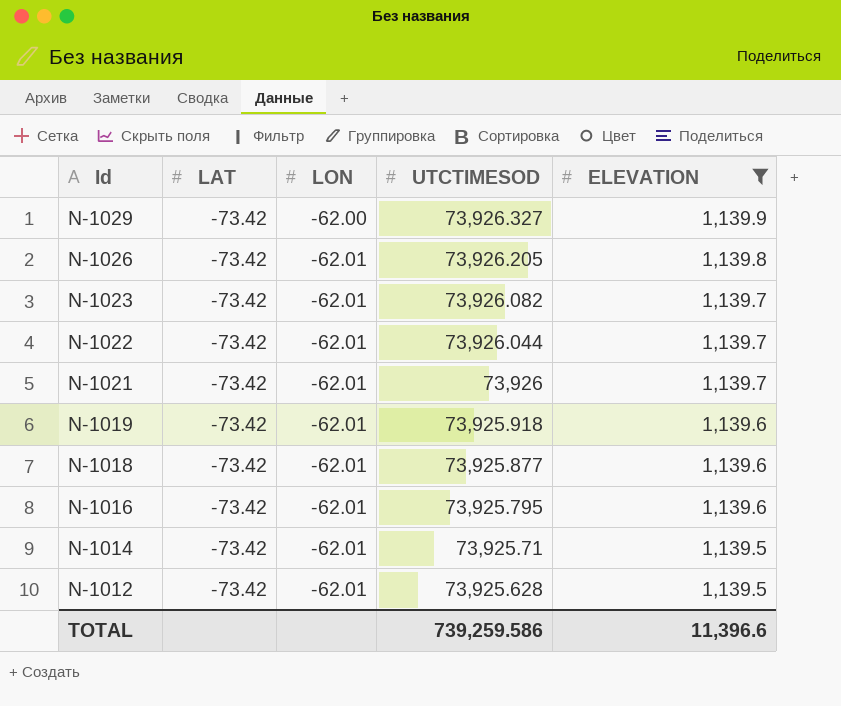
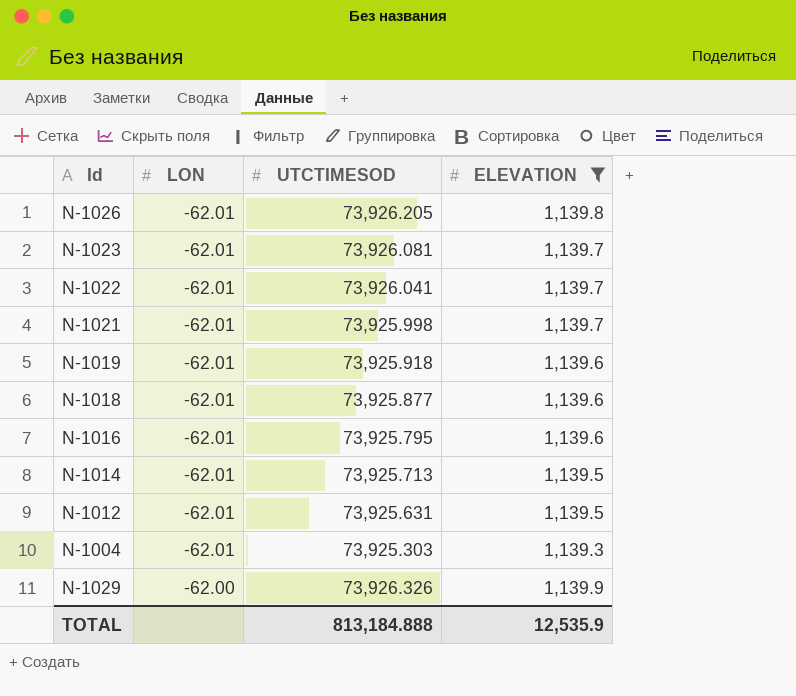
row order: Id descending -> LON ascending
column LAT | position: 2 -> none
N-1023 | UTCTIMESOD: 73,926.082 -> 73,926.081
N-1022 | UTCTIMESOD: 73,926.044 -> 73,926.041
N-1021 | UTCTIMESOD: 73,926 -> 73,925.998
N-1014 | UTCTIMESOD: 73,925.71 -> 73,925.713
N-1012 | UTCTIMESOD: 73,925.628 -> 73,925.631
row N-1004: none -> -62.01 | 73,925.303 | 1,139.3
N-1029 | UTCTIMESOD: 73,926.327 -> 73,926.326
TOTAL | UTCTIMESOD: 739,259.586 -> 813,184.888
TOTAL | ELEVATION: 11,396.6 -> 12,535.9

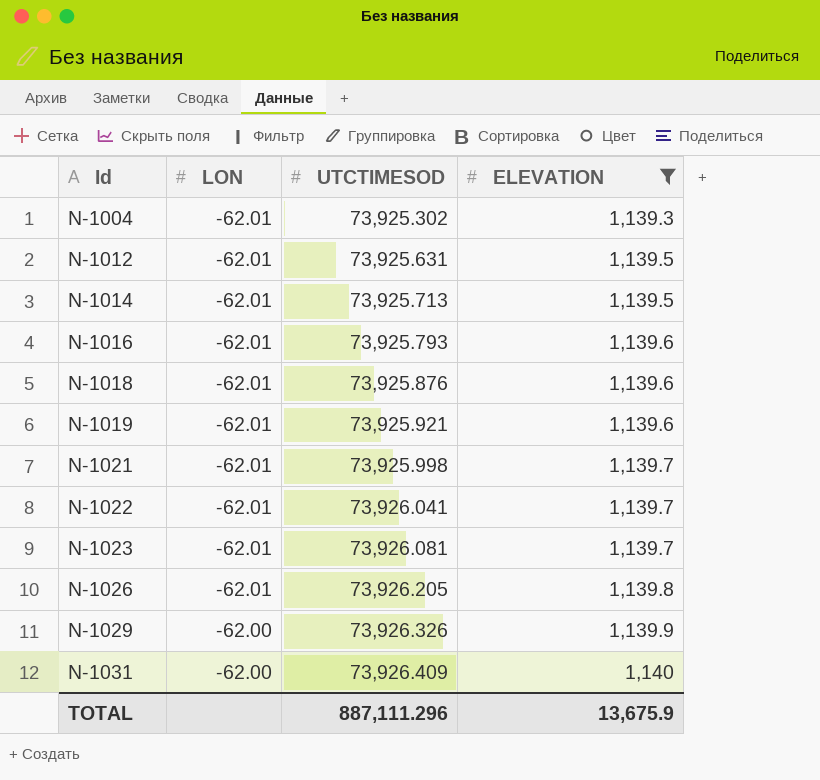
row order: LON ascending -> Id ascending
N-1004 | UTCTIMESOD: 73,925.303 -> 73,925.302
N-1016 | UTCTIMESOD: 73,925.795 -> 73,925.793
N-1018 | UTCTIMESOD: 73,925.877 -> 73,925.876
N-1019 | UTCTIMESOD: 73,925.918 -> 73,925.921
row N-1031: none -> -62.00 | 73,926.409 | 1,140
TOTAL | UTCTIMESOD: 813,184.888 -> 887,111.296
TOTAL | ELEVATION: 12,535.9 -> 13,675.9

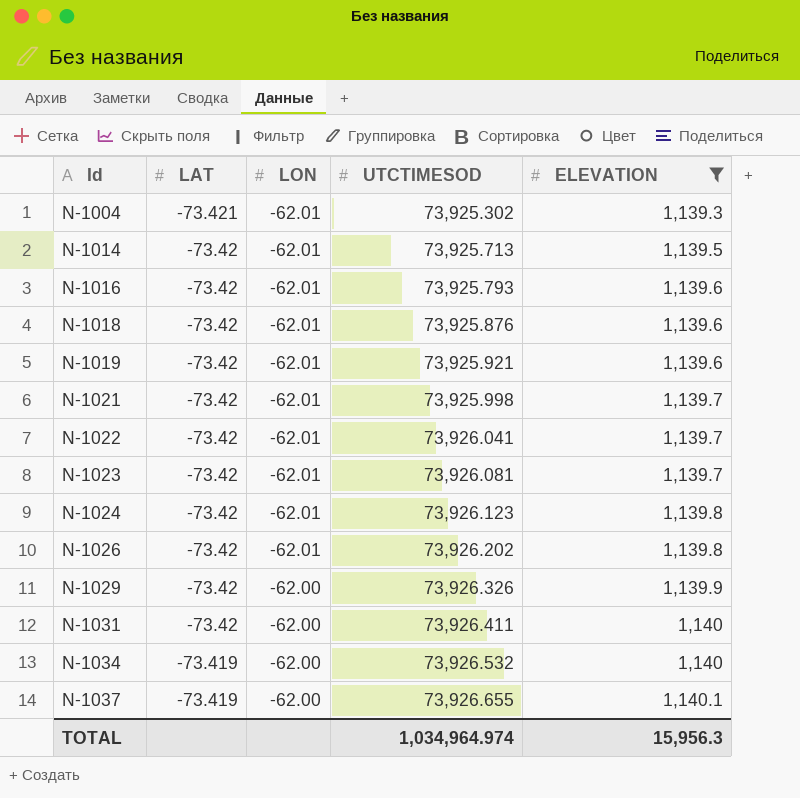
column LAT | position: none -> 2
row N-1012: -62.01 | 73,925.631 | 1,139.5 -> none
row N-1024: none -> -73.42 | -62.01 | 73,926.123 | 1,139.8
N-1026 | UTCTIMESOD: 73,926.205 -> 73,926.202
N-1031 | UTCTIMESOD: 73,926.409 -> 73,926.411
row N-1034: none -> -73.419 | -62.00 | 73,926.532 | 1,140
row N-1037: none -> -73.419 | -62.00 | 73,926.655 | 1,140.1
TOTAL | UTCTIMESOD: 887,111.296 -> 1,034,964.974
TOTAL | ELEVATION: 13,675.9 -> 15,956.3

